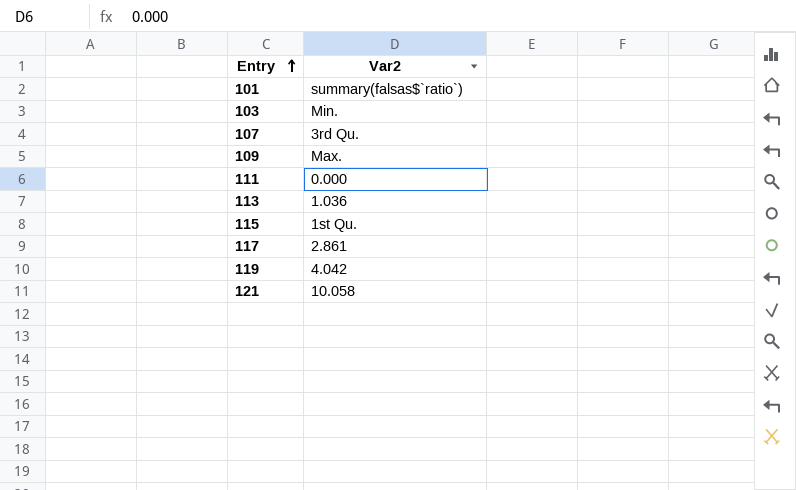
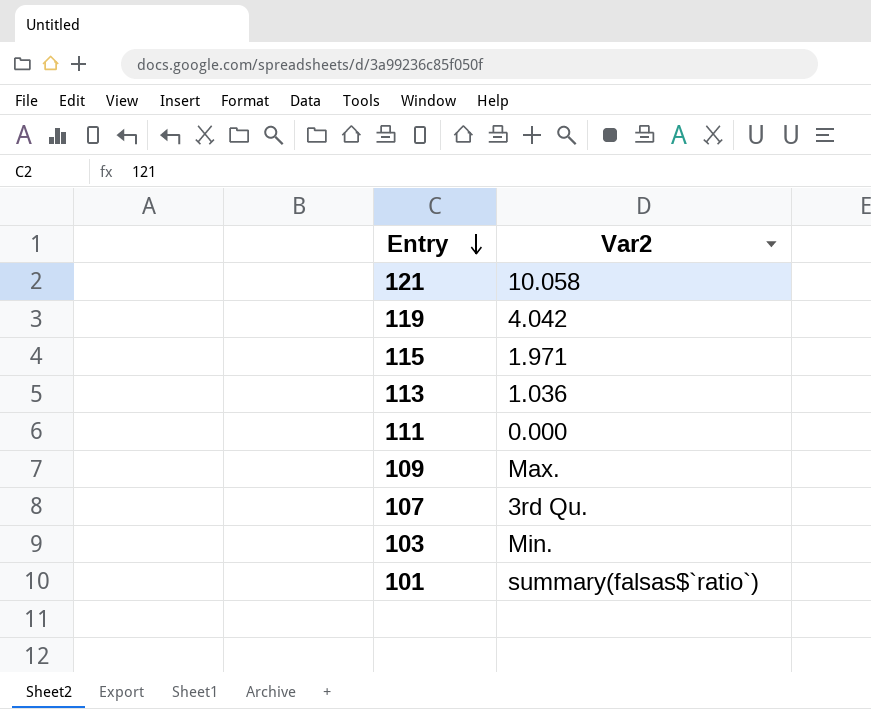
row order: Entry ascending -> Entry descending
row 117: 2.861 -> none
115 | Var2: 1st Qu. -> 1.971

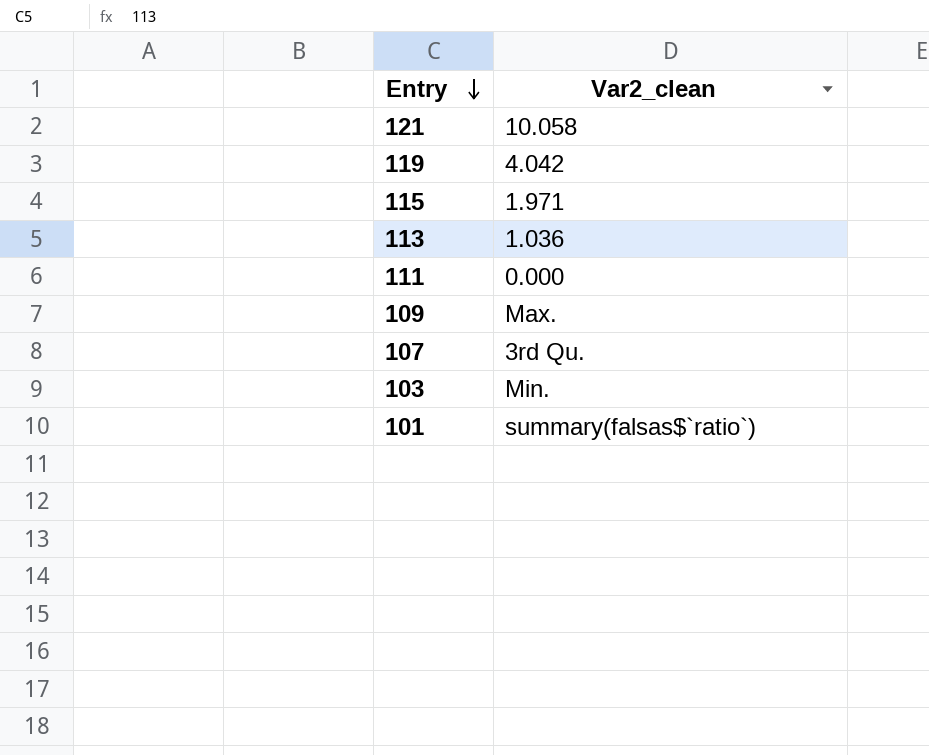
column name: Var2 -> Var2_clean

